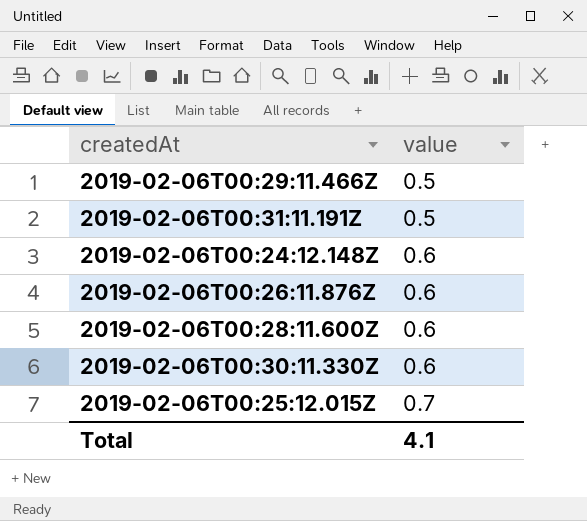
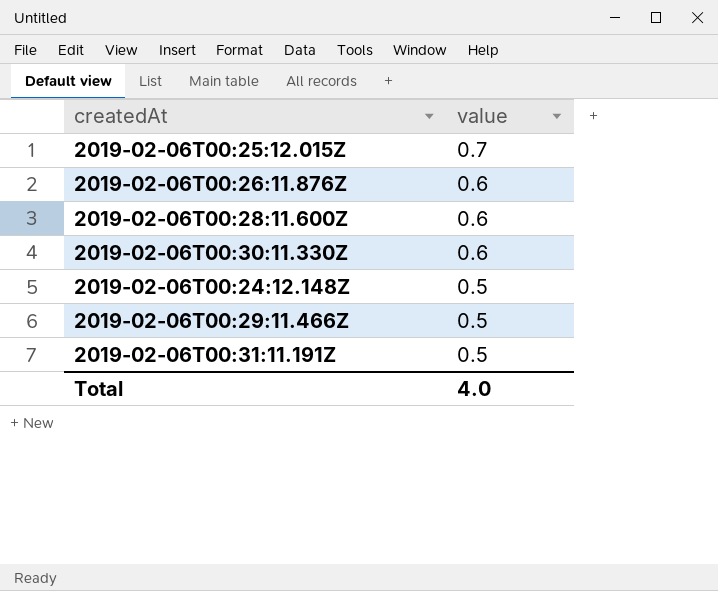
row order: value ascending -> value descending
2019-02-06T00:24:12.148Z | value: 0.6 -> 0.5
Total | value: 4.1 -> 4.0

